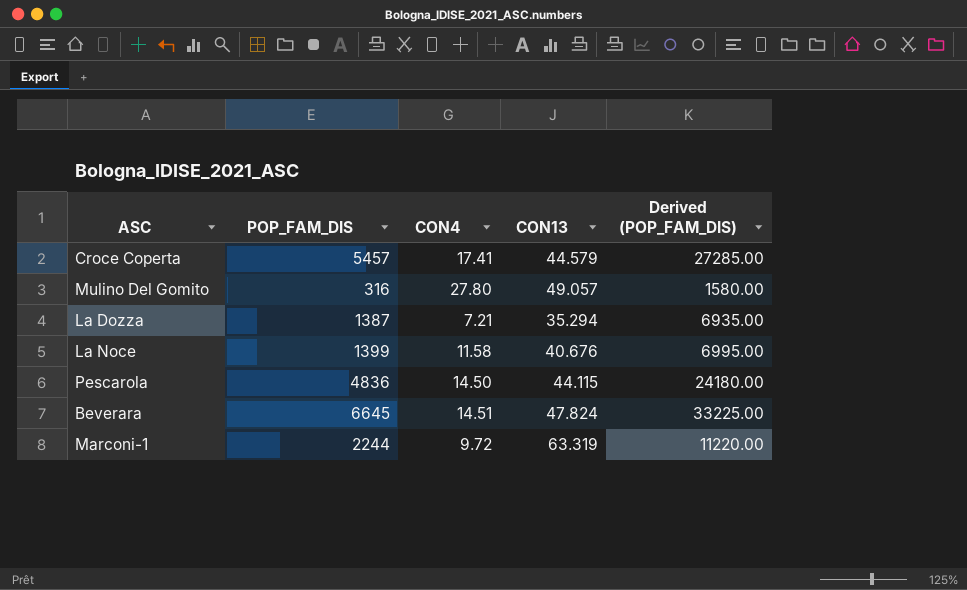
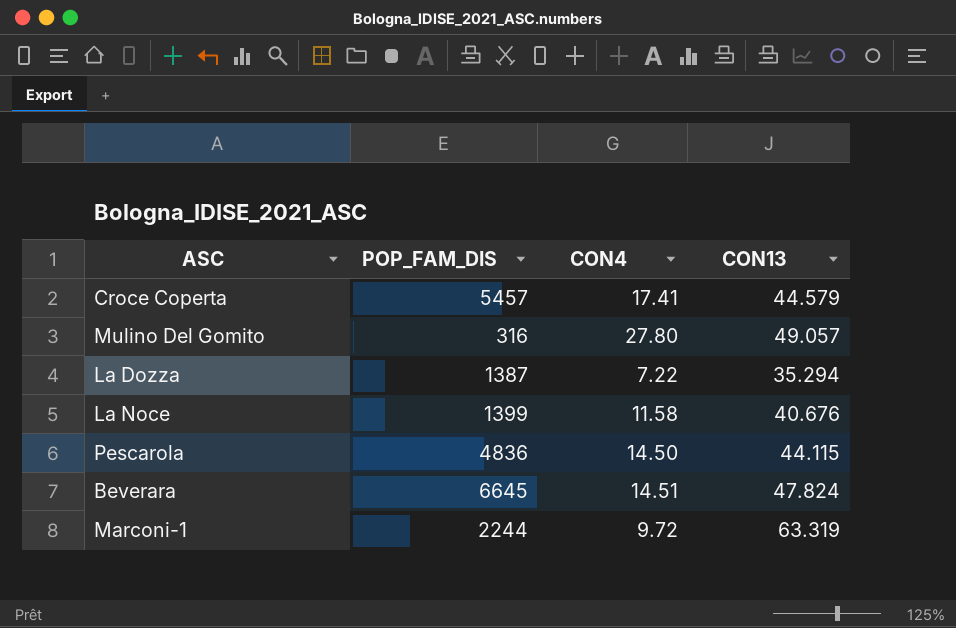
column Derived (POP_FAM_DIS) | formula: [POP_FAM_DIS] * 5 -> none
La Dozza | CON4: 7.21 -> 7.22

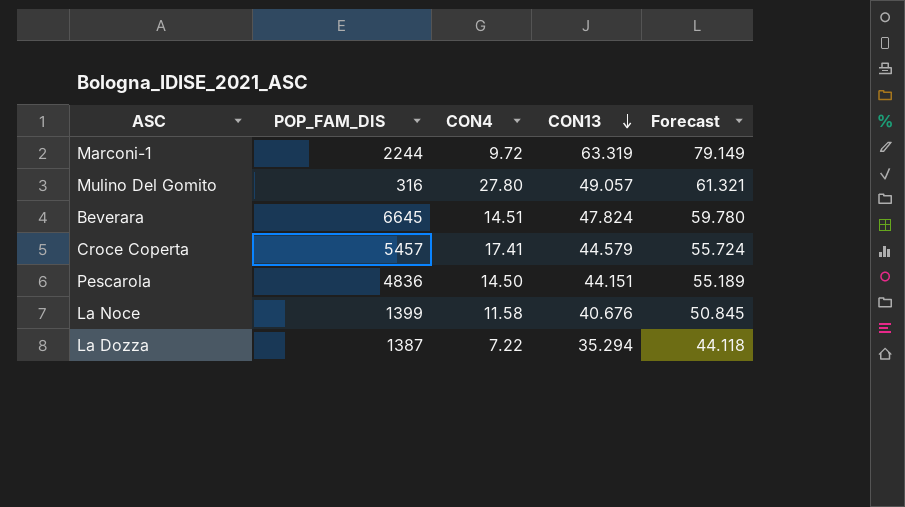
row order: none -> CON13 descending
column Forecast | formula: none -> [CON13] * 1.25
Pescarola | CON13: 44.115 -> 44.151

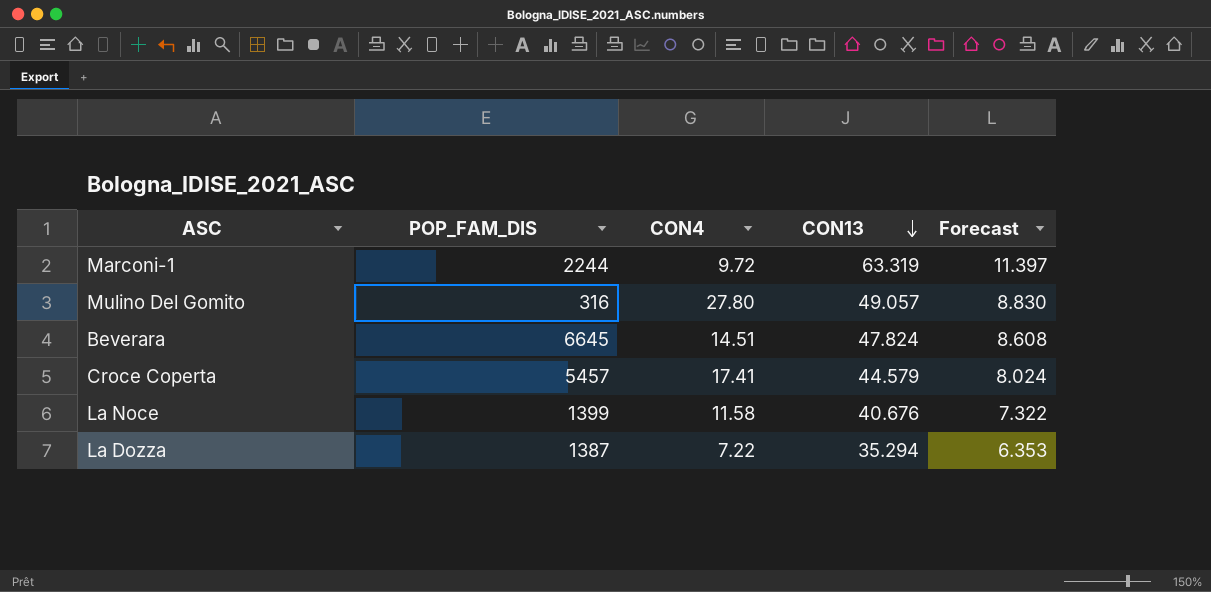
column Forecast | formula: [CON13] * 1.25 -> [CON13] * 0.18
row Pescarola: 4836 | 14.50 | 44.151 | 55.189 -> none

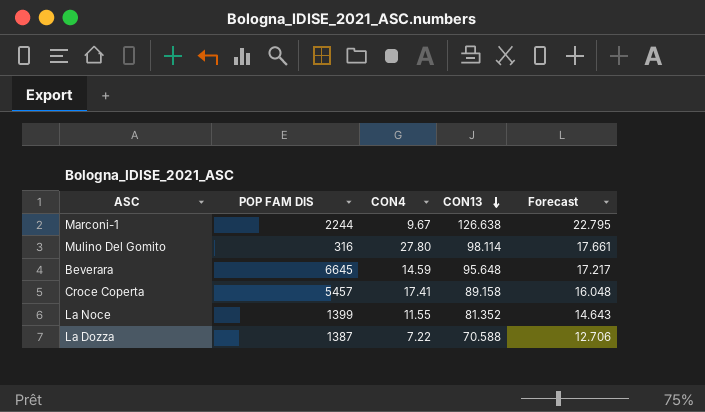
column name: POP_FAM_DIS -> POP FAM DIS
Marconi-1 | CON4: 9.72 -> 9.67
Marconi-1 | CON13: 63.319 -> 126.638
Marconi-1 | Forecast: 11.397 -> 22.795
Mulino Del Gomito | CON13: 49.057 -> 98.114
Mulino Del Gomito | Forecast: 8.830 -> 17.661
Beverara | CON4: 14.51 -> 14.59
Beverara | CON13: 47.824 -> 95.648
Beverara | Forecast: 8.608 -> 17.217
Croce Coperta | CON13: 44.579 -> 89.158
Croce Coperta | Forecast: 8.024 -> 16.048
La Noce | CON4: 11.58 -> 11.55
La Noce | CON13: 40.676 -> 81.352
La Noce | Forecast: 7.322 -> 14.643
La Dozza | CON13: 35.294 -> 70.588
La Dozza | Forecast: 6.353 -> 12.706

